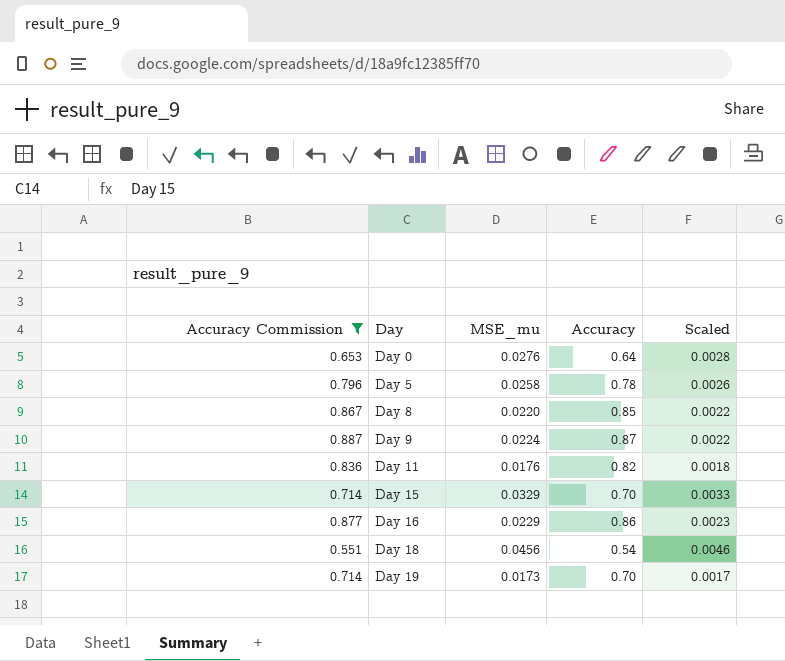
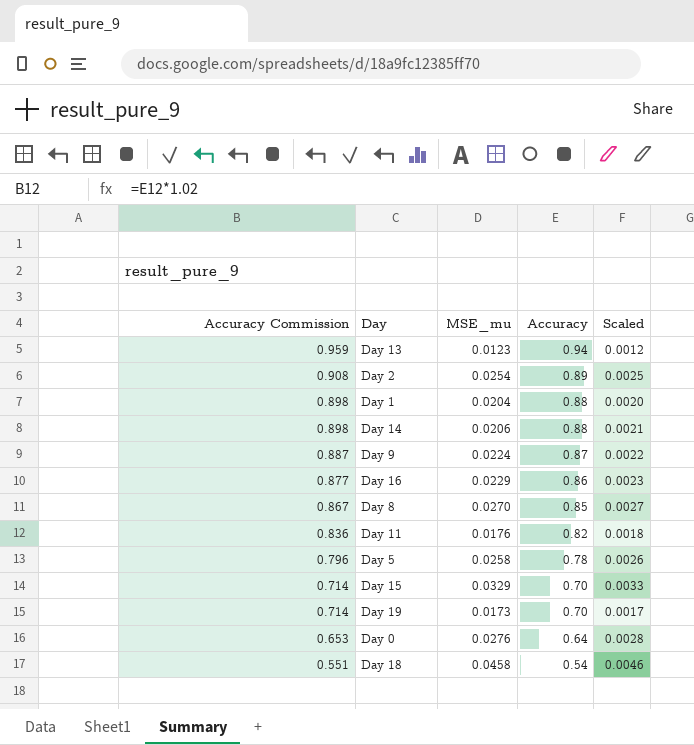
filter: Accuracy Commission <= 0.887 -> none
row order: Day ascending -> Accuracy Commission descending
Day 8 | MSE_mu: 0.0220 -> 0.0270
Day 8 | Scaled: 0.0022 -> 0.0027
Day 18 | MSE_mu: 0.0456 -> 0.0458

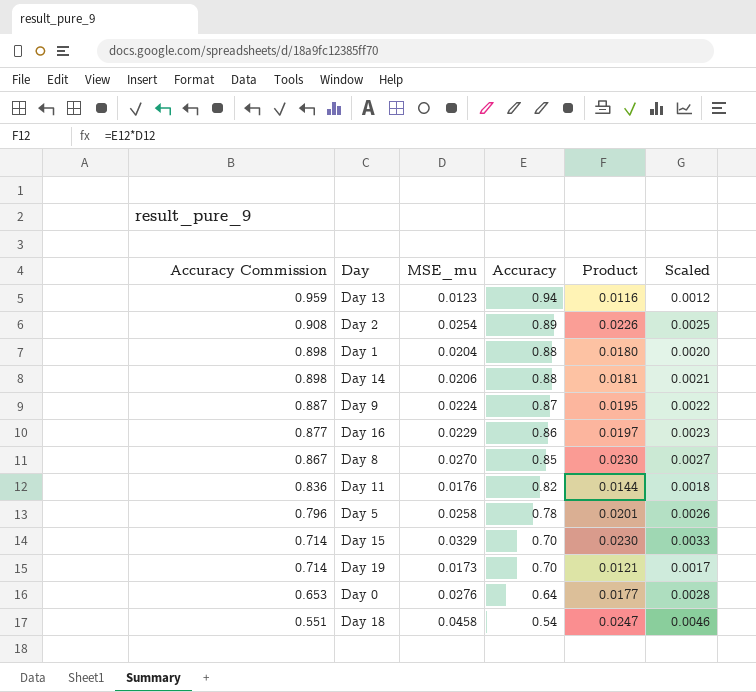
column Product | formula: none -> [MSE_mu] * [Accuracy]

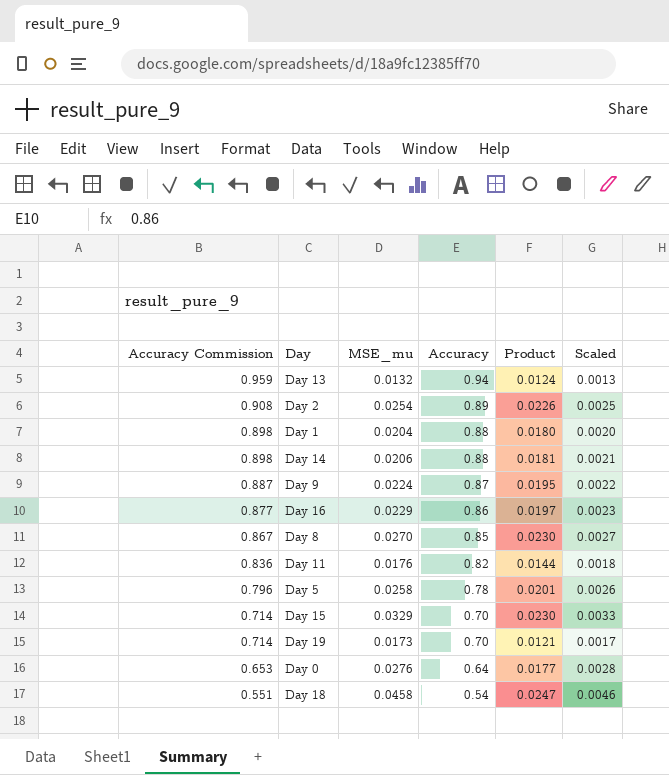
Day 13 | MSE_mu: 0.0123 -> 0.0132
Day 13 | Product: 0.0116 -> 0.0124
Day 13 | Scaled: 0.0012 -> 0.0013

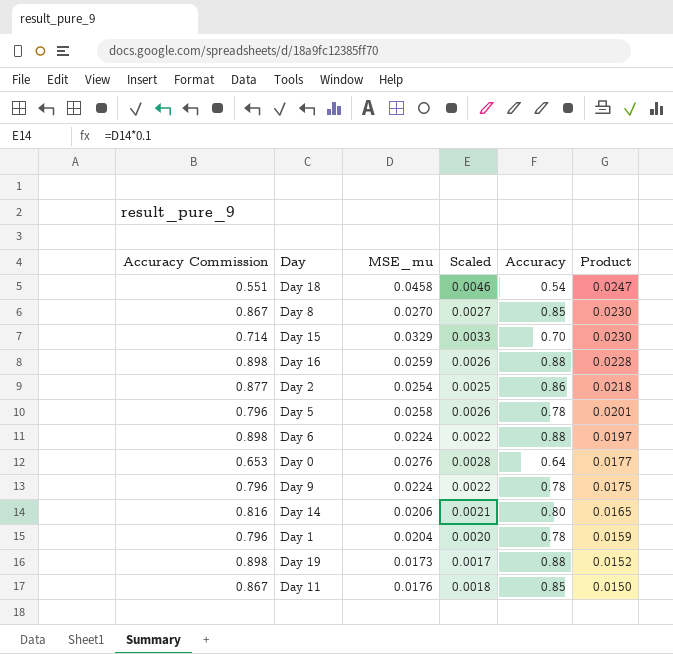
row order: Accuracy Commission descending -> Product descending
column Scaled | position: 6 -> 4
row Day 13: 0.959 | 0.0132 | 0.94 | 0.0124 | 0.0013 -> none
Day 16 | Accuracy Commission: 0.877 -> 0.898
Day 16 | MSE_mu: 0.0229 -> 0.0259
Day 16 | Scaled: 0.0023 -> 0.0026
Day 16 | Accuracy: 0.86 -> 0.88
Day 16 | Product: 0.0197 -> 0.0228
Day 2 | Accuracy Commission: 0.908 -> 0.877
Day 2 | Accuracy: 0.89 -> 0.86
Day 2 | Product: 0.0226 -> 0.0218
row Day 6: none -> 0.898 | 0.0224 | 0.0022 | 0.88 | 0.0197
Day 9 | Accuracy Commission: 0.887 -> 0.796
Day 9 | Accuracy: 0.87 -> 0.78
Day 9 | Product: 0.0195 -> 0.0175
Day 14 | Accuracy Commission: 0.898 -> 0.816
Day 14 | Accuracy: 0.88 -> 0.80
Day 14 | Product: 0.0181 -> 0.0165
Day 1 | Accuracy Commission: 0.898 -> 0.796
Day 1 | Accuracy: 0.88 -> 0.78
Day 1 | Product: 0.0180 -> 0.0159
Day 19 | Accuracy Commission: 0.714 -> 0.898
Day 19 | Accuracy: 0.70 -> 0.88
Day 19 | Product: 0.0121 -> 0.0152
Day 11 | Accuracy Commission: 0.836 -> 0.867
Day 11 | Accuracy: 0.82 -> 0.85
Day 11 | Product: 0.0144 -> 0.0150

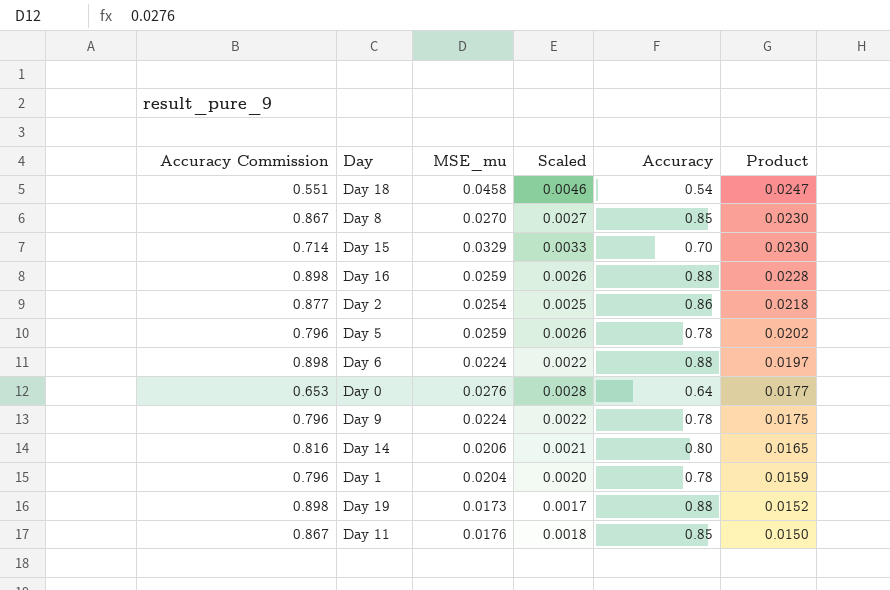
Day 5 | MSE_mu: 0.0258 -> 0.0259
Day 5 | Product: 0.0201 -> 0.0202

